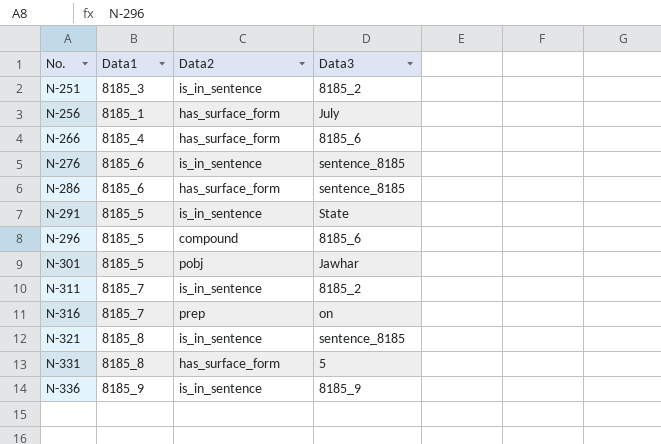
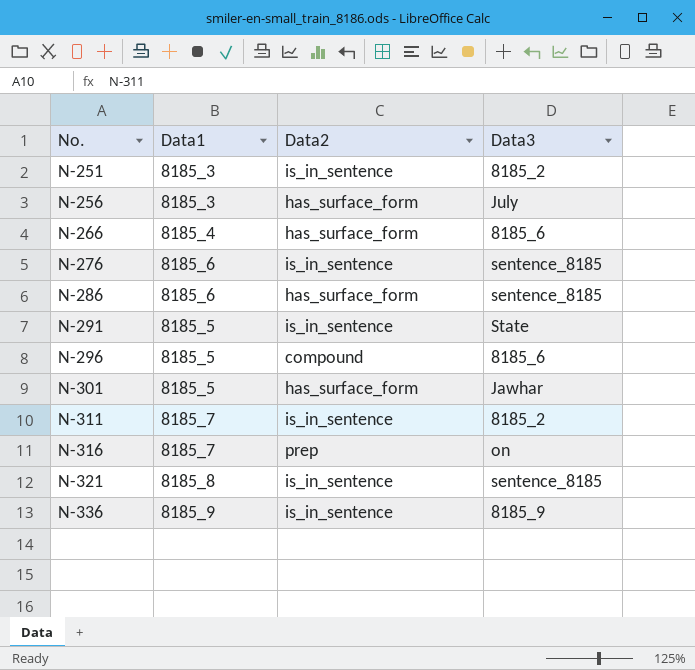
row N-331: 8185_8 | has_surface_form | 5 -> none
N-256 | Data1: 8185_1 -> 8185_3
N-301 | Data2: pobj -> has_surface_form

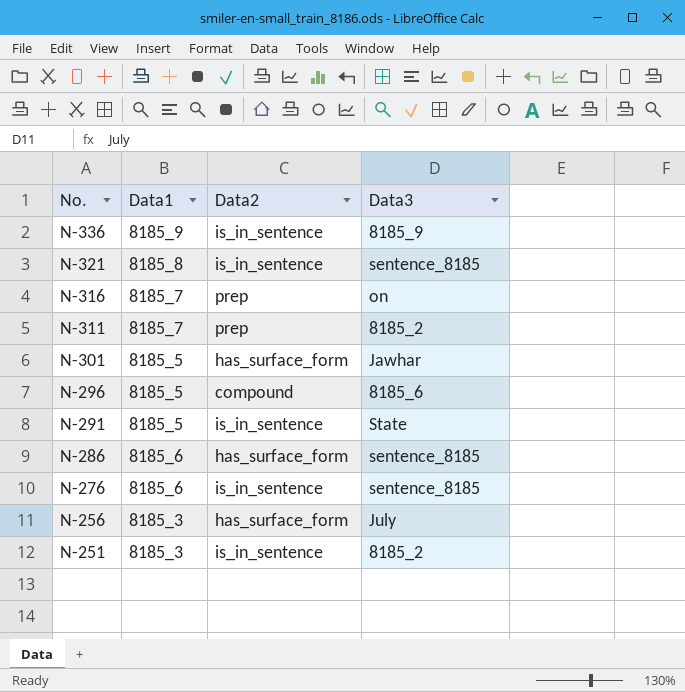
row order: No. ascending -> No. descending
row N-266: 8185_4 | has_surface_form | 8185_6 -> none
N-311 | Data2: is_in_sentence -> prep

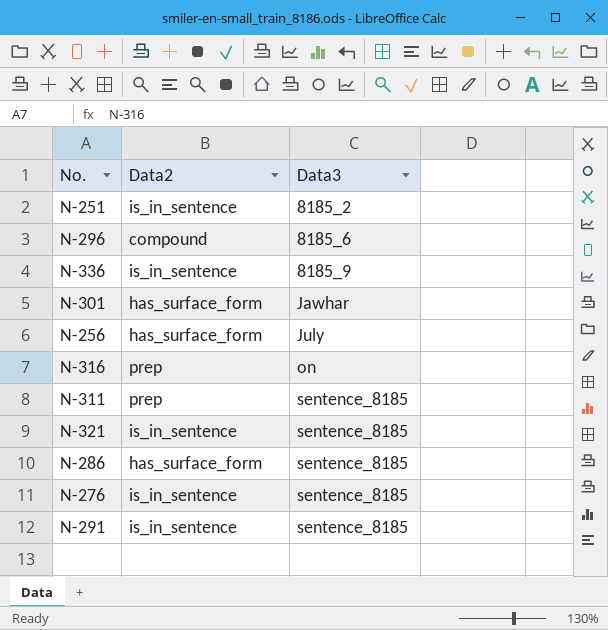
row order: No. descending -> Data3 ascending
column Data1 | position: 2 -> none
N-311 | Data3: 8185_2 -> sentence_8185
N-291 | Data3: State -> sentence_8185

